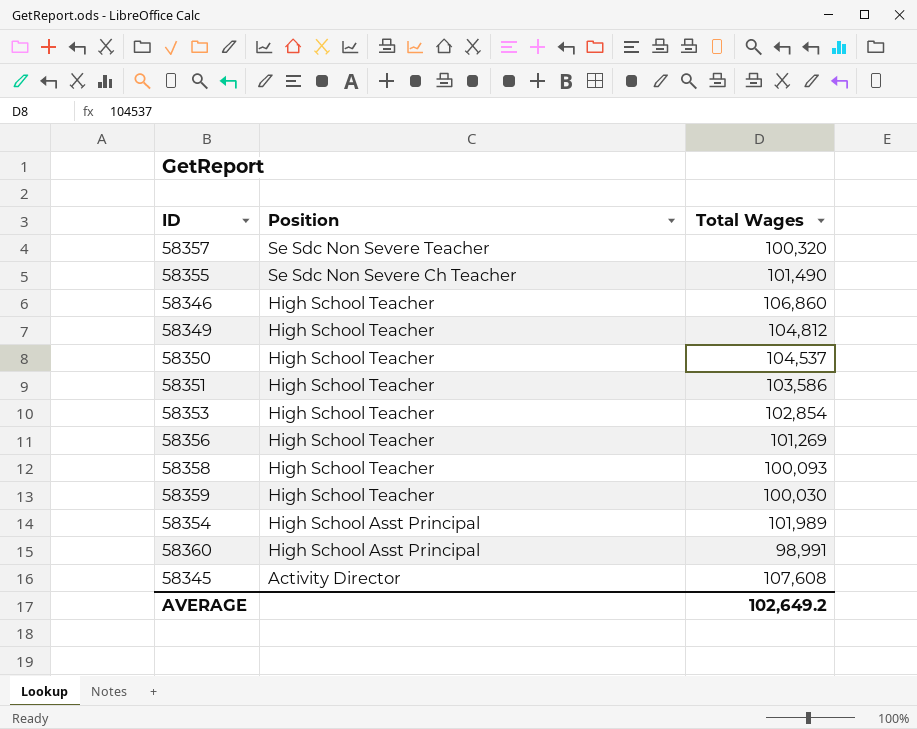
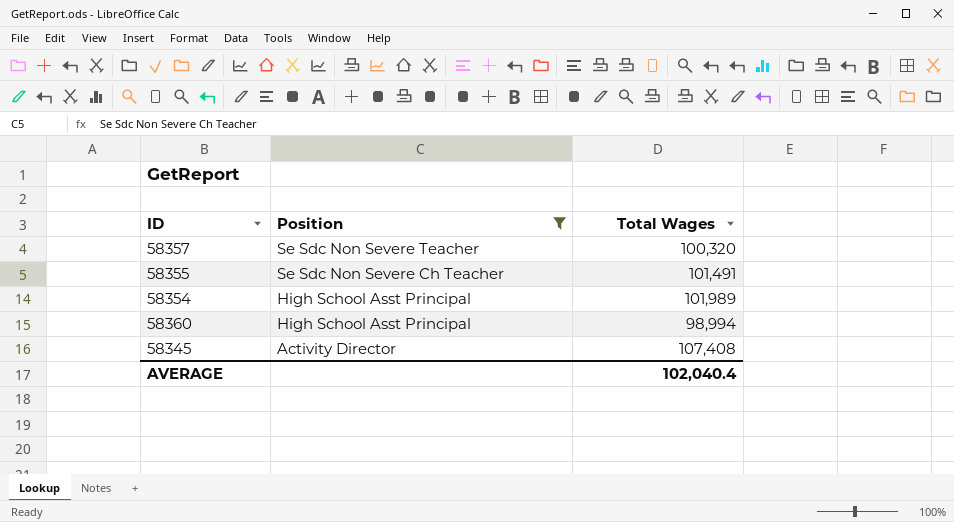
filter: none -> Position != High School Teacher
58355 | Total Wages: 101,490 -> 101,491
58360 | Total Wages: 98,991 -> 98,994
58345 | Total Wages: 107,608 -> 107,408
AVERAGE | Total Wages: 102,649.2 -> 102,040.4

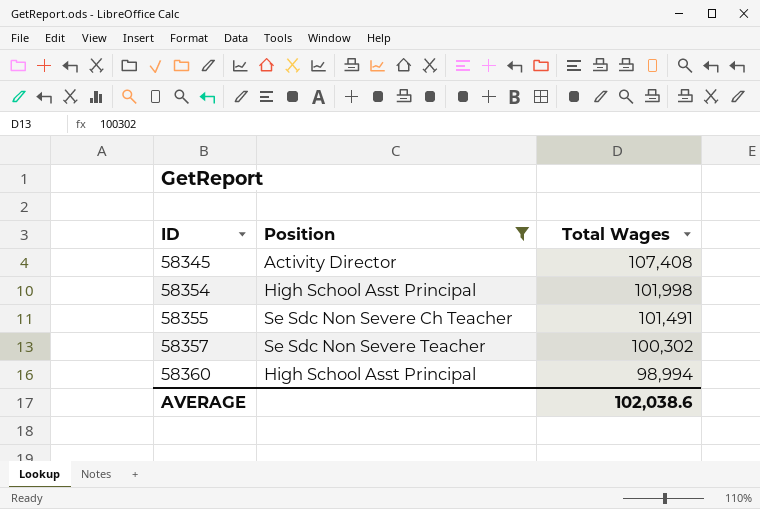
row order: Position descending -> ID ascending
58354 | Total Wages: 101,989 -> 101,998
58357 | Total Wages: 100,320 -> 100,302
AVERAGE | Total Wages: 102,040.4 -> 102,038.6

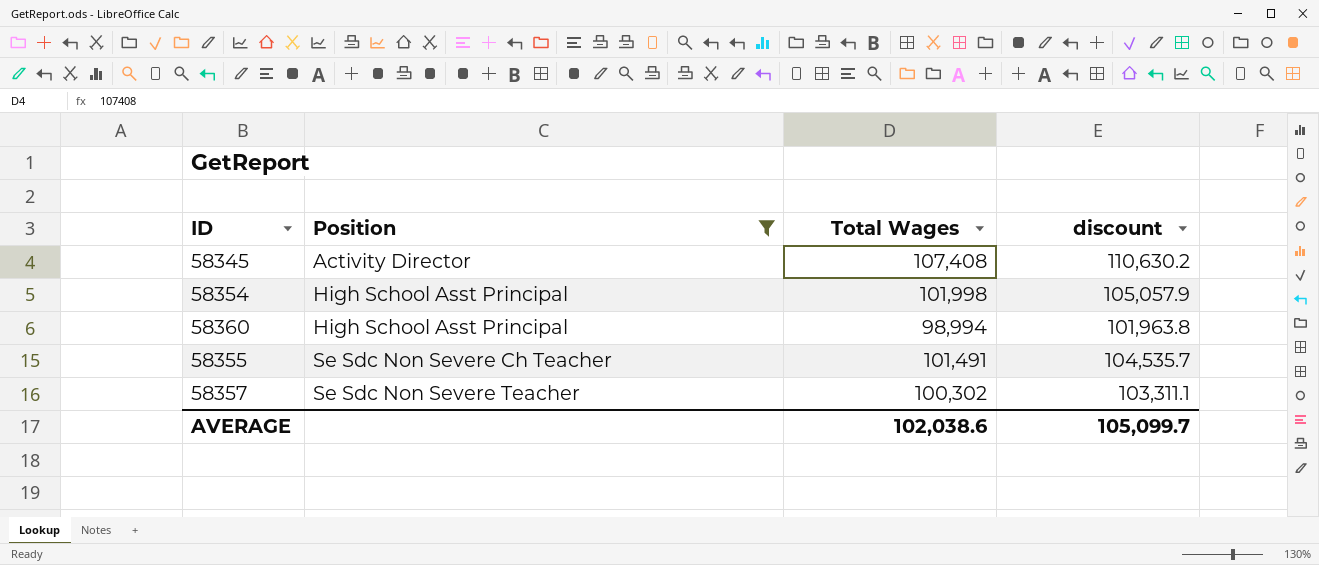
row order: ID ascending -> Position ascending
column discount | formula: none -> [Total Wages] * 1.03

